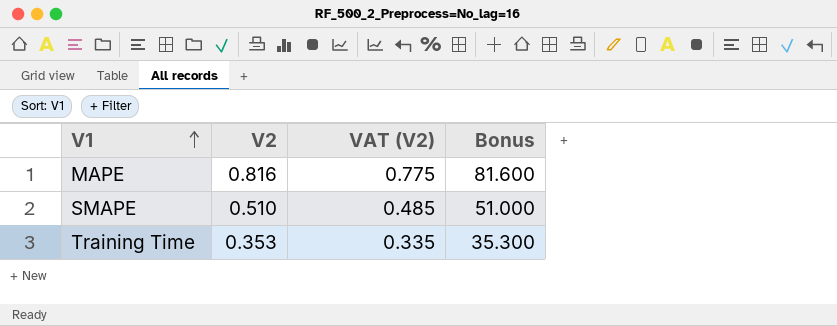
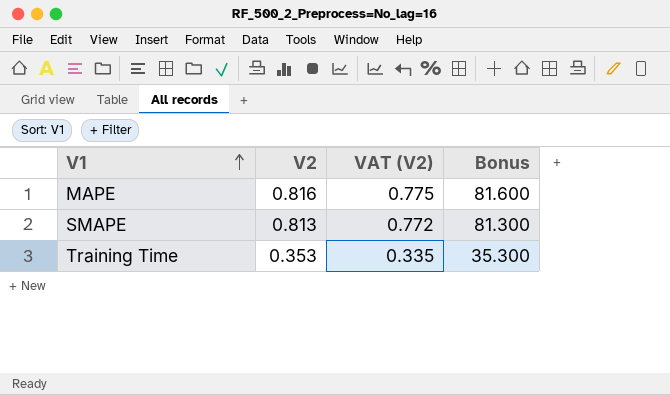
SMAPE | V2: 0.510 -> 0.813
SMAPE | VAT (V2): 0.485 -> 0.772
SMAPE | Bonus: 51.000 -> 81.300

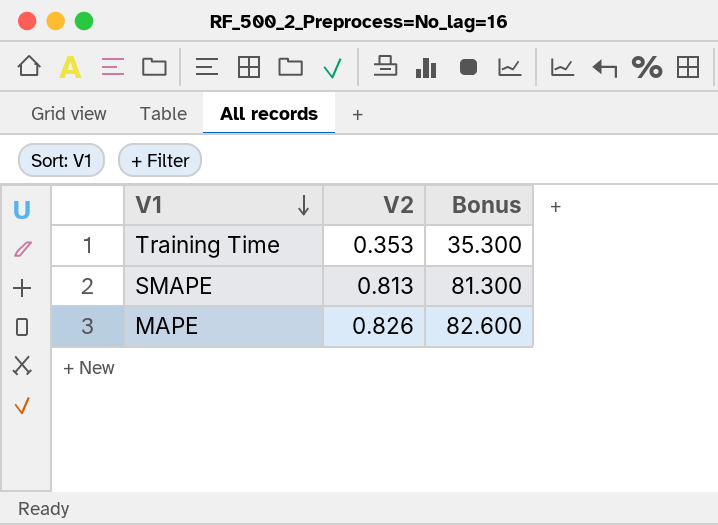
row order: V1 ascending -> V1 descending
column VAT (V2) | formula: [V2] * 0.95 -> none
MAPE | V2: 0.816 -> 0.826
MAPE | Bonus: 81.600 -> 82.600

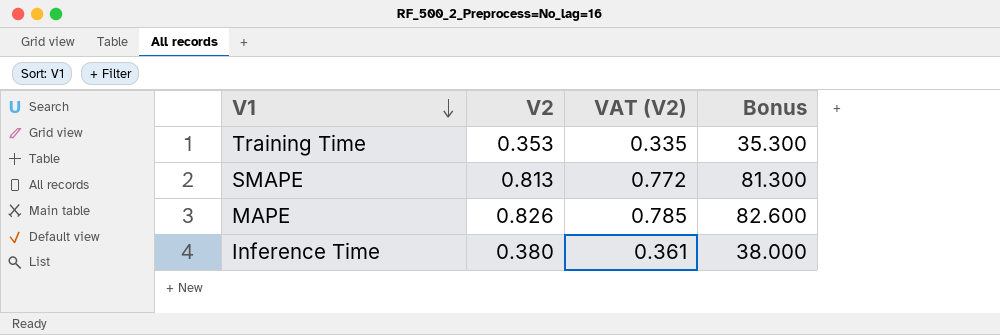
column VAT (V2) | formula: none -> [V2] * 0.95
row Inference Time: none -> 0.380 | 0.361 | 38.000

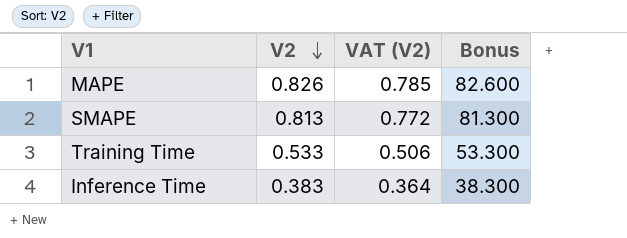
row order: V1 descending -> V2 descending
Training Time | V2: 0.353 -> 0.533
Training Time | VAT (V2): 0.335 -> 0.506
Training Time | Bonus: 35.300 -> 53.300
Inference Time | V2: 0.380 -> 0.383
Inference Time | VAT (V2): 0.361 -> 0.364
Inference Time | Bonus: 38.000 -> 38.300

